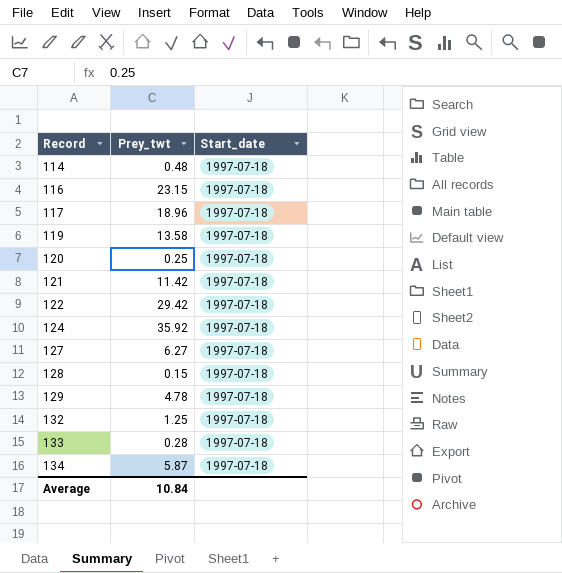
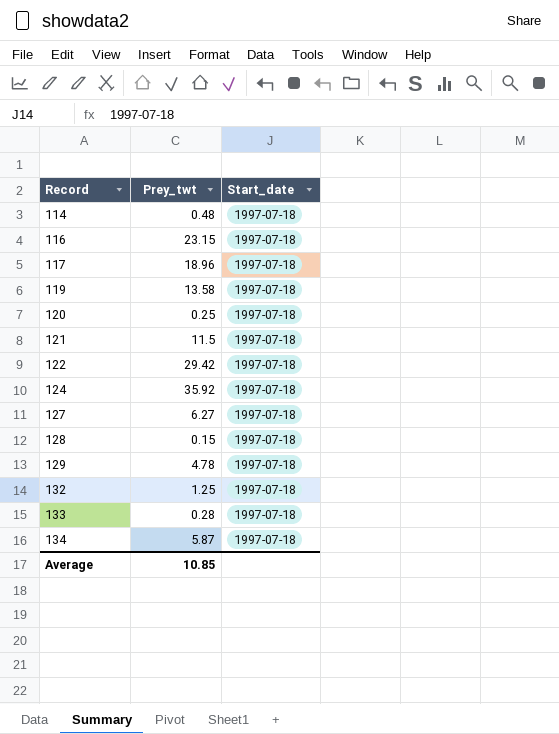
121 | Prey_twt: 11.42 -> 11.5
Average | Prey_twt: 10.84 -> 10.85

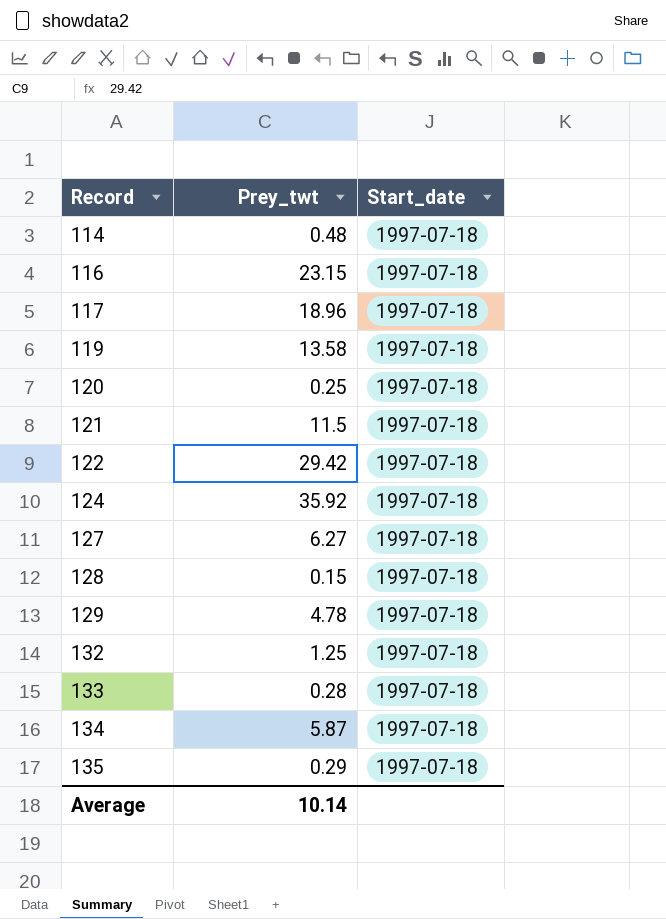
row 135: none -> 0.29 | 1997-07-18
Average | Prey_twt: 10.85 -> 10.14

